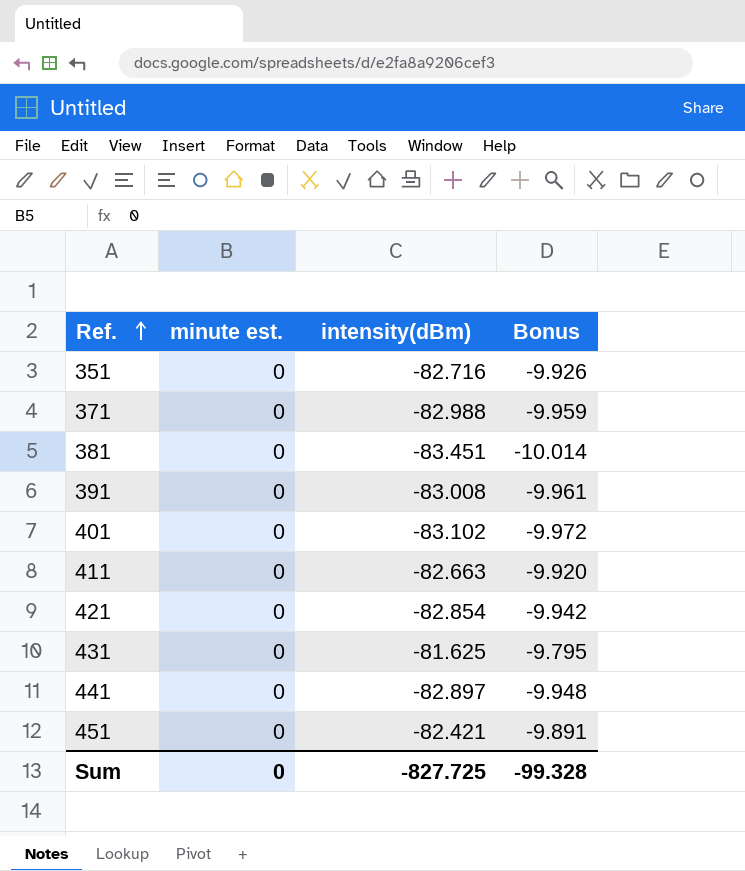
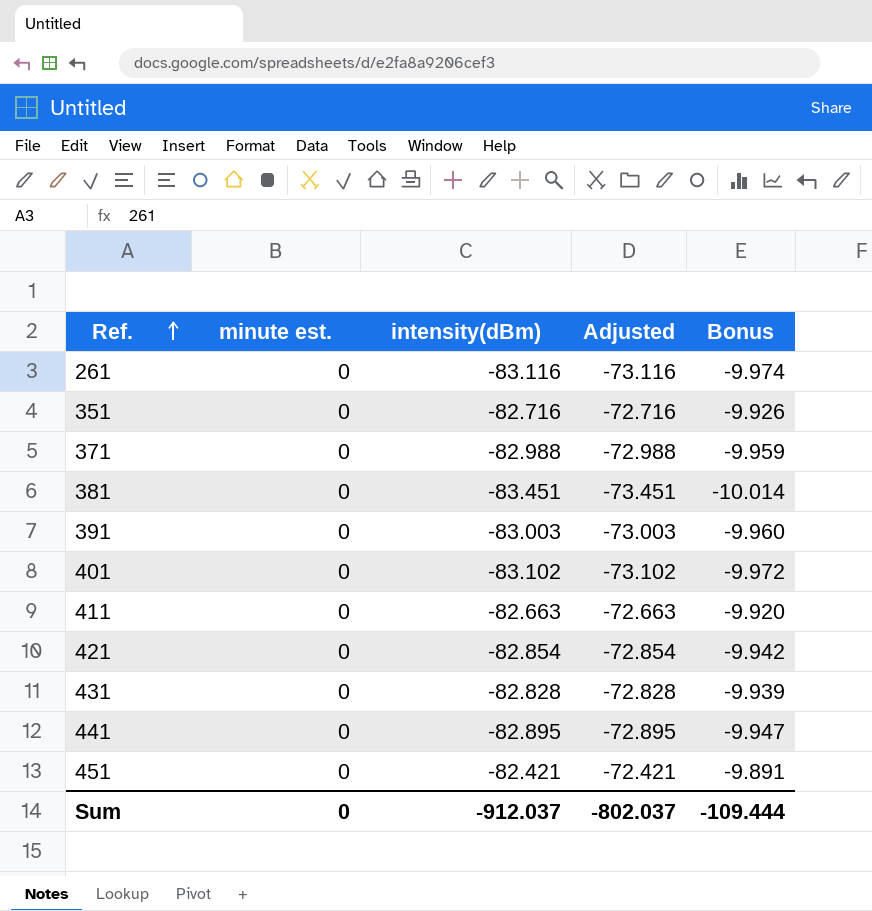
column Adjusted | formula: none -> [intensity(dBm)] + 10
row 261: none -> 0 | -83.116 | -73.116 | -9.974
391 | intensity(dBm): -83.008 -> -83.003
391 | Bonus: -9.961 -> -9.960
431 | intensity(dBm): -81.625 -> -82.828
431 | Bonus: -9.795 -> -9.939
441 | intensity(dBm): -82.897 -> -82.895
441 | Bonus: -9.948 -> -9.947
Sum | intensity(dBm): -827.725 -> -912.037
Sum | Bonus: -99.328 -> -109.444

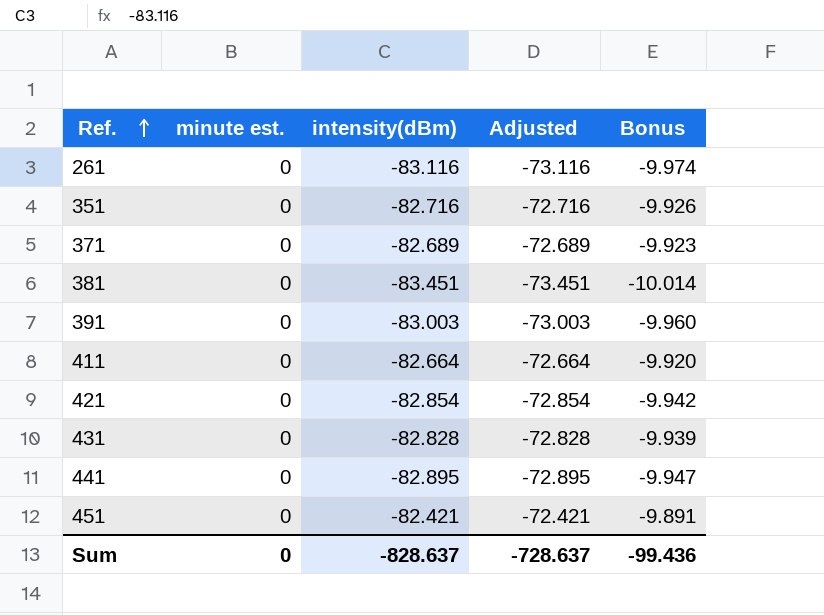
row 401: 0 | -83.102 | -73.102 | -9.972 -> none
371 | intensity(dBm): -82.988 -> -82.689
371 | Adjusted: -72.988 -> -72.689
371 | Bonus: -9.959 -> -9.923
411 | intensity(dBm): -82.663 -> -82.664
411 | Adjusted: -72.663 -> -72.664
Sum | intensity(dBm): -912.037 -> -828.637
Sum | Adjusted: -802.037 -> -728.637
Sum | Bonus: -109.444 -> -99.436

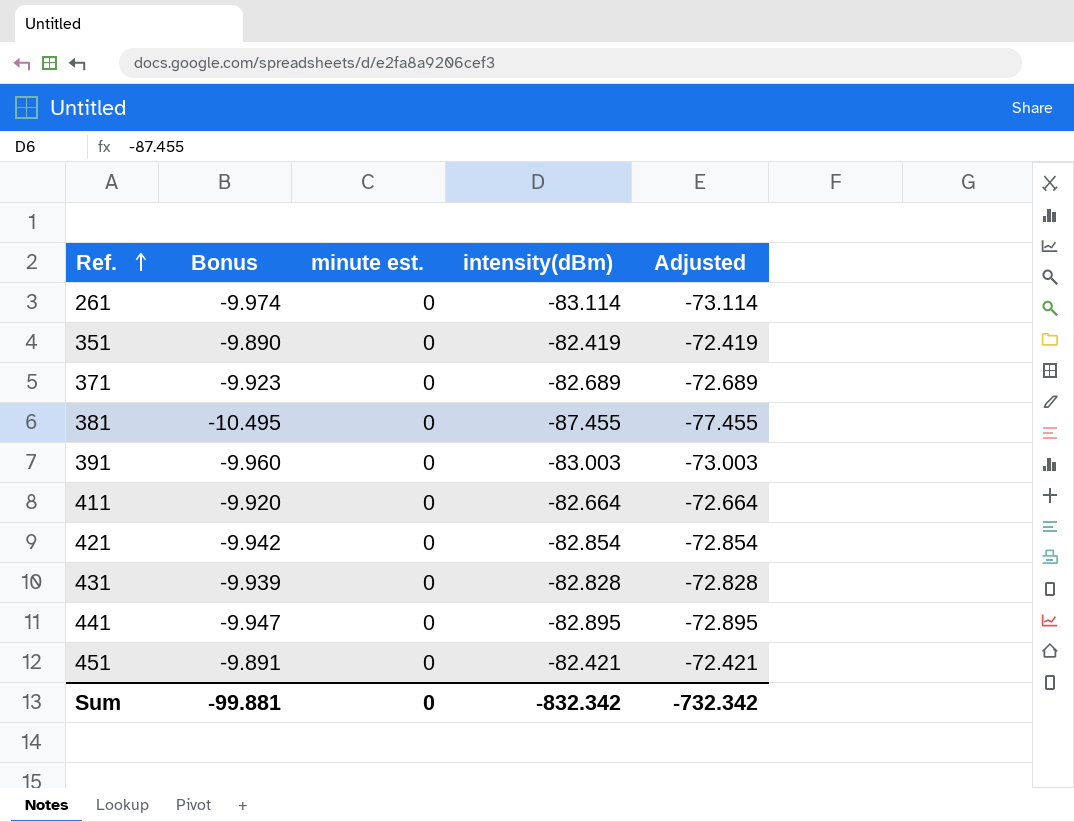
column Bonus | position: 5 -> 2
261 | intensity(dBm): -83.116 -> -83.114
261 | Adjusted: -73.116 -> -73.114
351 | Bonus: -9.926 -> -9.890
351 | intensity(dBm): -82.716 -> -82.419
351 | Adjusted: -72.716 -> -72.419
381 | Bonus: -10.014 -> -10.495
381 | intensity(dBm): -83.451 -> -87.455
381 | Adjusted: -73.451 -> -77.455
Sum | Bonus: -99.436 -> -99.881
Sum | intensity(dBm): -828.637 -> -832.342
Sum | Adjusted: -728.637 -> -732.342

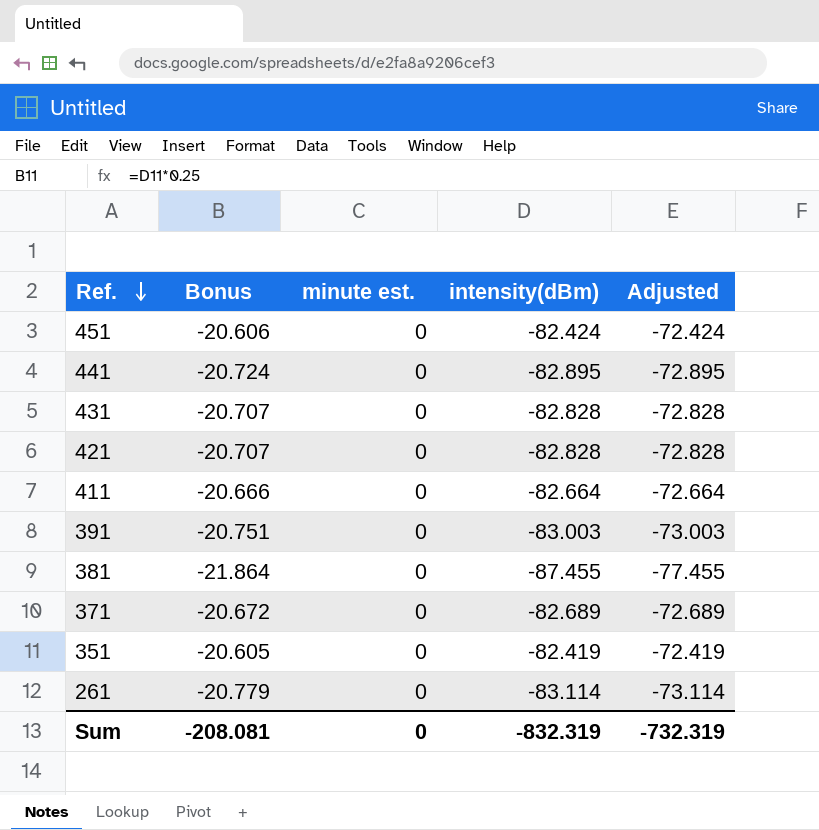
row order: Ref. ascending -> Ref. descending
column Bonus | formula: [intensity(dBm)] * 0.12 -> [intensity(dBm)] * 0.25
451 | intensity(dBm): -82.421 -> -82.424
451 | Adjusted: -72.421 -> -72.424
421 | intensity(dBm): -82.854 -> -82.828
421 | Adjusted: -72.854 -> -72.828
Sum | Bonus: -99.881 -> -208.081
Sum | intensity(dBm): -832.342 -> -832.319
Sum | Adjusted: -732.342 -> -732.319

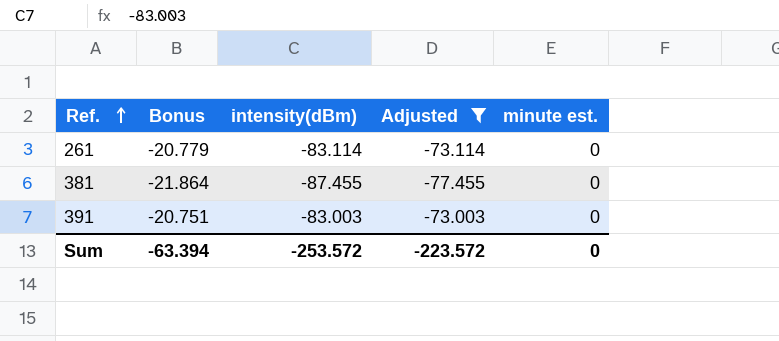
filter: none -> Adjusted <= -73.003
row order: Ref. descending -> Ref. ascending
column minute est. | position: 3 -> 5
Sum | Bonus: -208.081 -> -63.394
Sum | intensity(dBm): -832.319 -> -253.572
Sum | Adjusted: -732.319 -> -223.572

